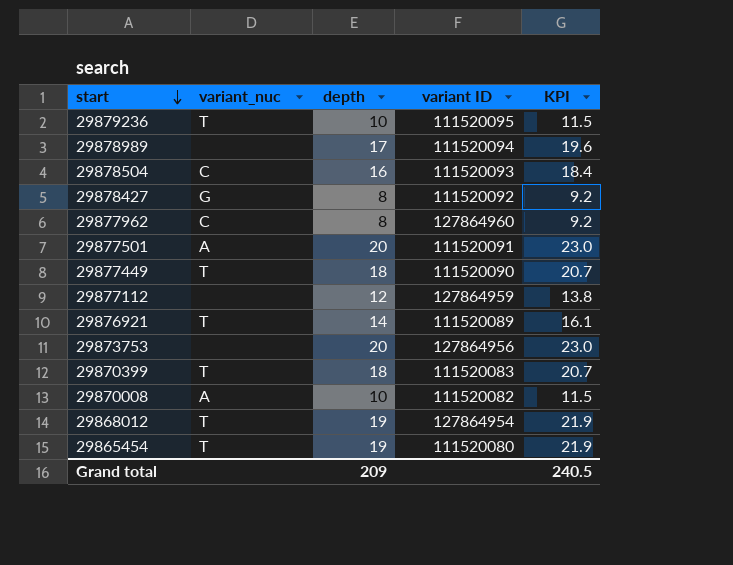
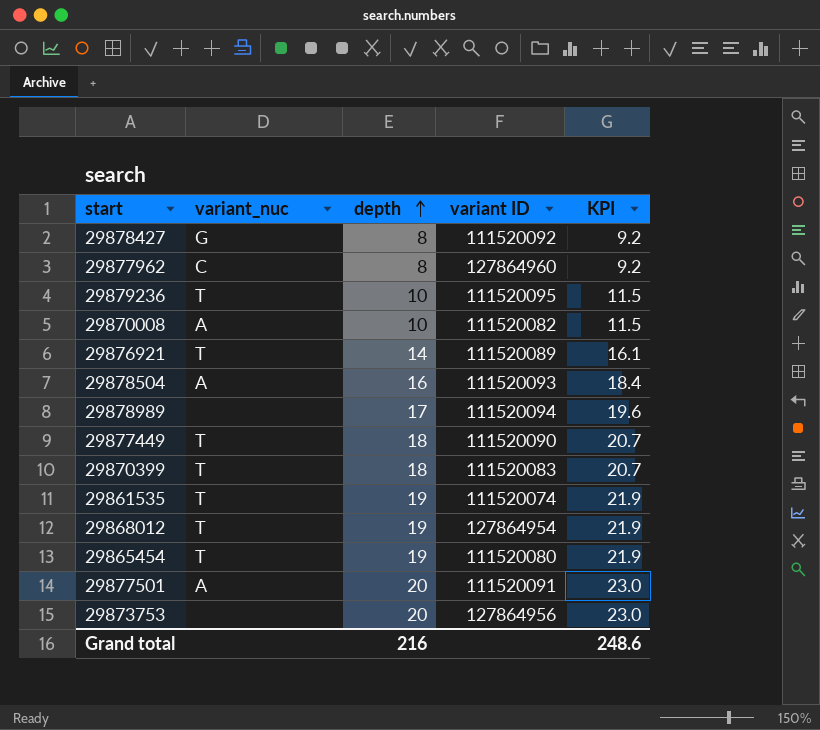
row order: start descending -> depth ascending
row 29877112: none | 12 | 127864959 | 13.8 -> none
29878504 | variant_nuc: C -> A
row 29861535: none -> T | 19 | 111520074 | 21.9
Grand total | depth: 209 -> 216
Grand total | KPI: 240.5 -> 248.6

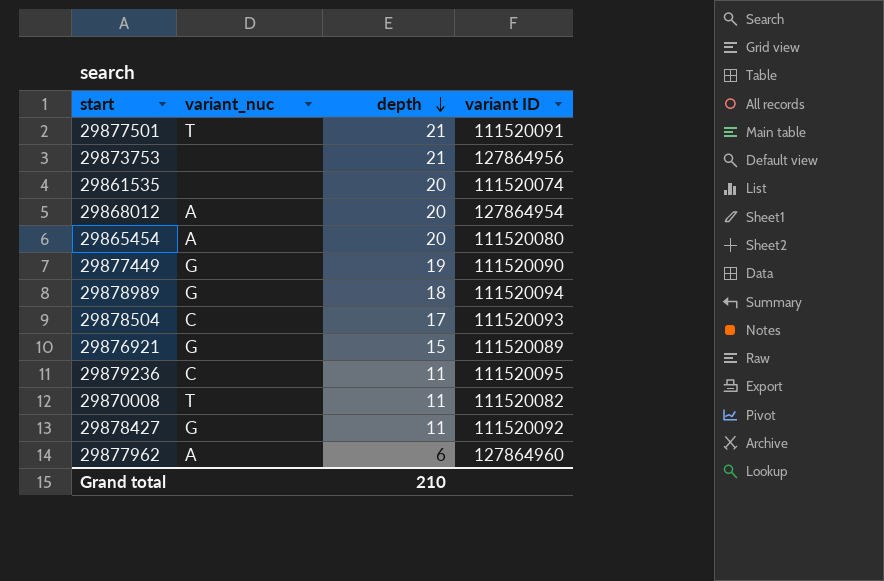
row order: depth ascending -> depth descending
column KPI | formula: [depth] * 1.15 -> none
row 29870399: T | 18 | 111520083 | 20.7 -> none
29877501 | variant_nuc: A -> T
29877501 | depth: 20 -> 21
29873753 | depth: 20 -> 21
29861535 | variant_nuc: T -> none
29861535 | depth: 19 -> 20
29868012 | variant_nuc: T -> A
29868012 | depth: 19 -> 20
29865454 | variant_nuc: T -> A
29865454 | depth: 19 -> 20
29877449 | variant_nuc: T -> G
29877449 | depth: 18 -> 19
29878989 | variant_nuc: none -> G
29878989 | depth: 17 -> 18
29878504 | variant_nuc: A -> C
29878504 | depth: 16 -> 17
29876921 | variant_nuc: T -> G
29876921 | depth: 14 -> 15
29879236 | variant_nuc: T -> C
29879236 | depth: 10 -> 11
29870008 | variant_nuc: A -> T
29870008 | depth: 10 -> 11
29878427 | depth: 8 -> 11
29877962 | variant_nuc: C -> A
29877962 | depth: 8 -> 6
Grand total | depth: 216 -> 210

